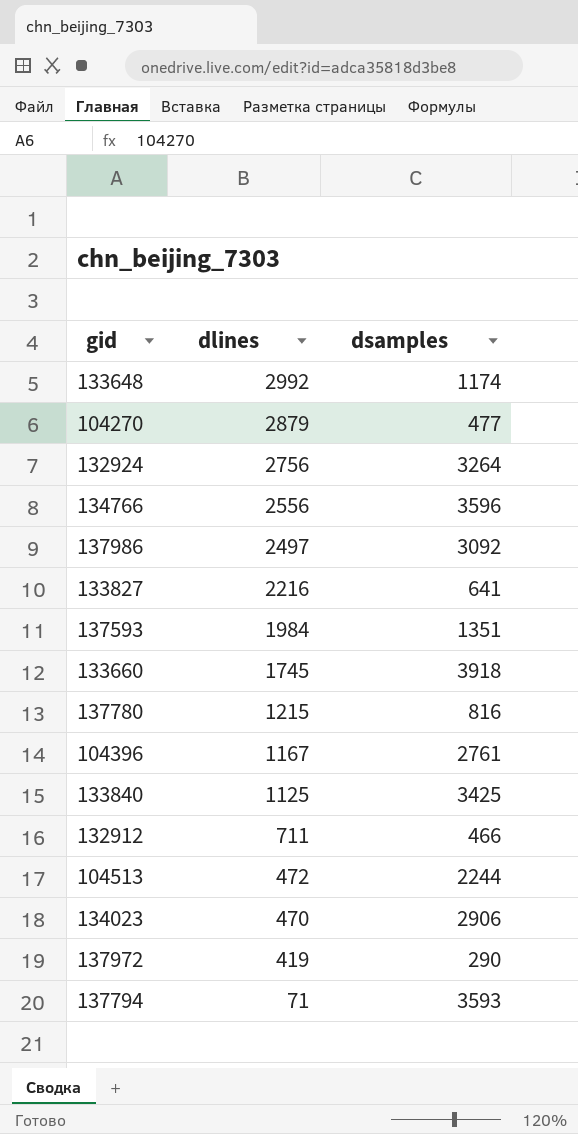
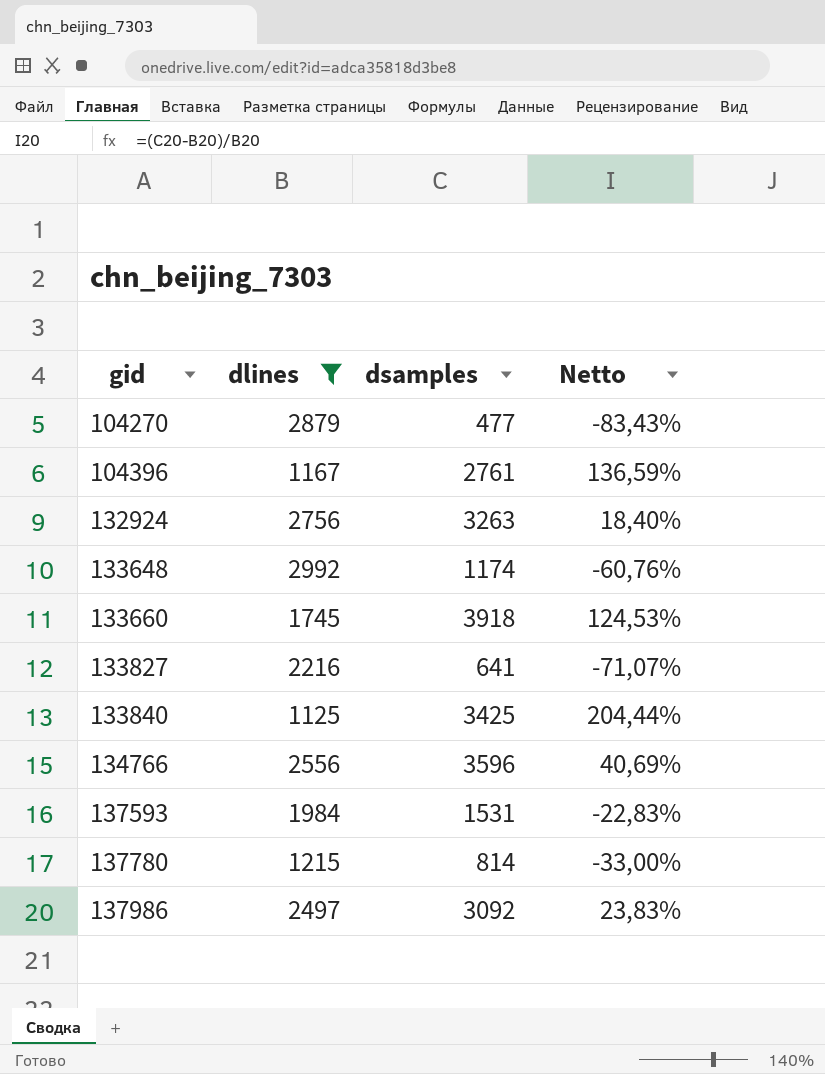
filter: none -> dlines >= 1125
row order: dlines descending -> gid ascending
column Netto | formula: none -> ([dsamples] - [dlines]) / [dlines]
132924 | dsamples: 3264 -> 3263
137593 | dsamples: 1351 -> 1531
137780 | dsamples: 816 -> 814

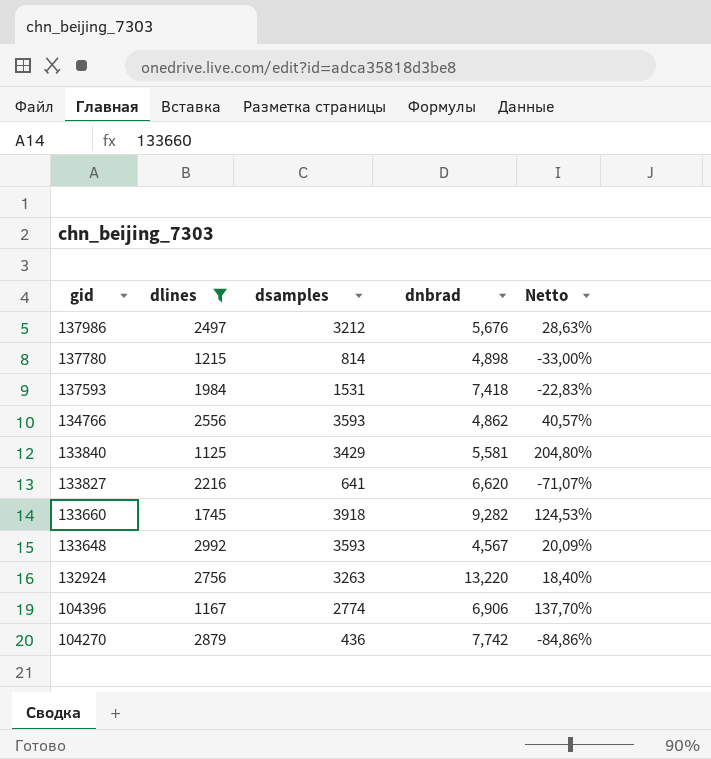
row order: gid ascending -> gid descending
column dnbrad | position: none -> 4
137986 | dsamples: 3092 -> 3212
137986 | Netto: 23,83% -> 28,63%
134766 | dsamples: 3596 -> 3593
134766 | Netto: 40,69% -> 40,57%
133840 | dsamples: 3425 -> 3429
133840 | Netto: 204,44% -> 204,80%
133648 | dsamples: 1174 -> 3593
133648 | Netto: -60,76% -> 20,09%
104396 | dsamples: 2761 -> 2774
104396 | Netto: 136,59% -> 137,70%
104270 | dsamples: 477 -> 436
104270 | Netto: -83,43% -> -84,86%

